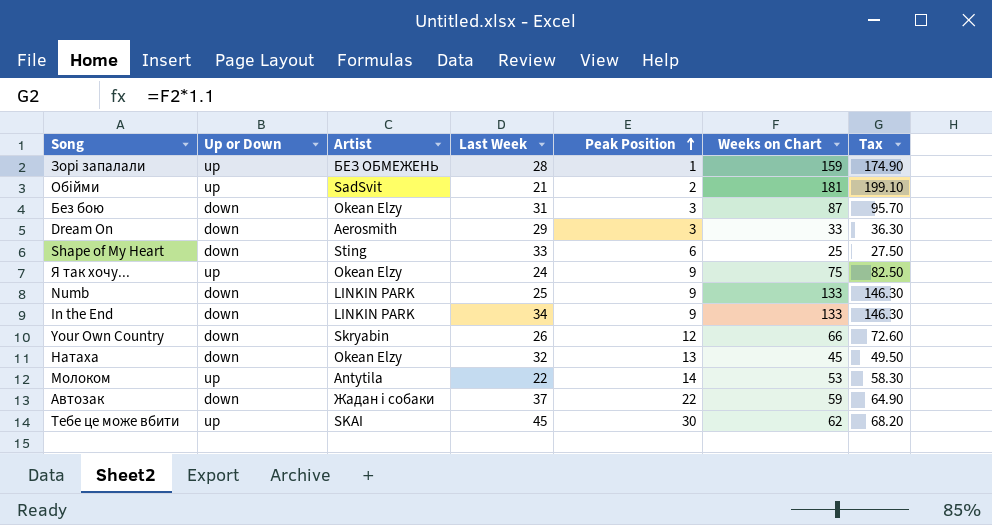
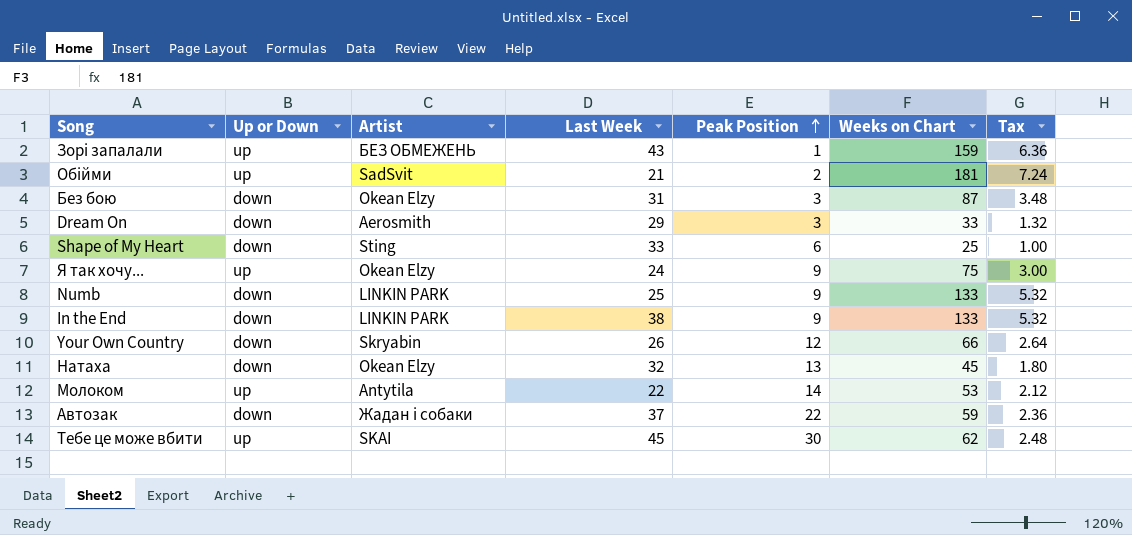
column Tax | formula: [Weeks on Chart] * 1.1 -> [Weeks on Chart] * 0.04
Зорі запалали | Last Week: 28 -> 43
In the End | Last Week: 34 -> 38

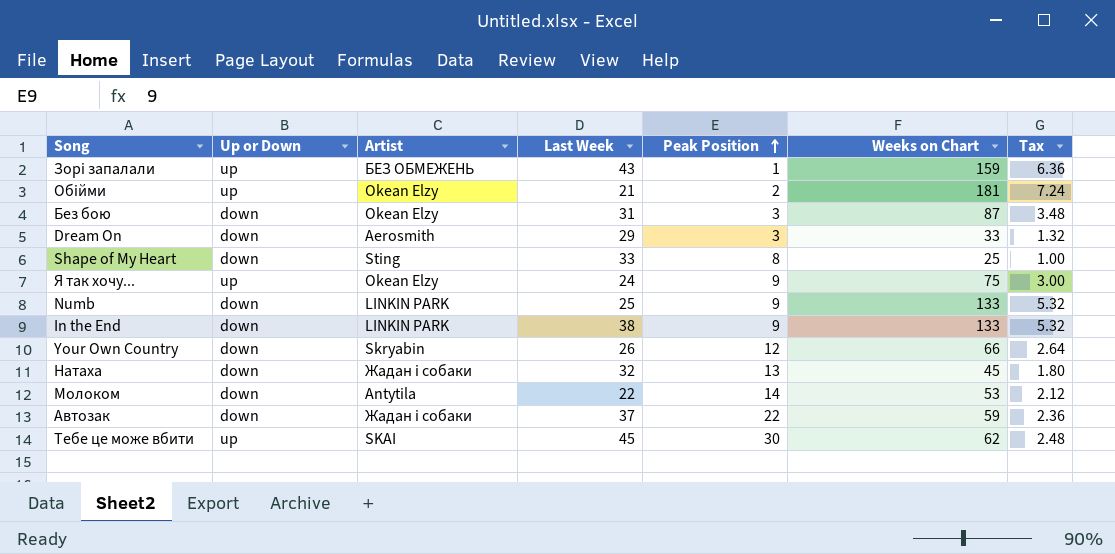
Обійми | Artist: SadSvit -> Okean Elzy
Shape of My Heart | Peak Position: 6 -> 8
Натаха | Artist: Okean Elzy -> Жадан і собаки
Молоком | Up or Down: up -> down

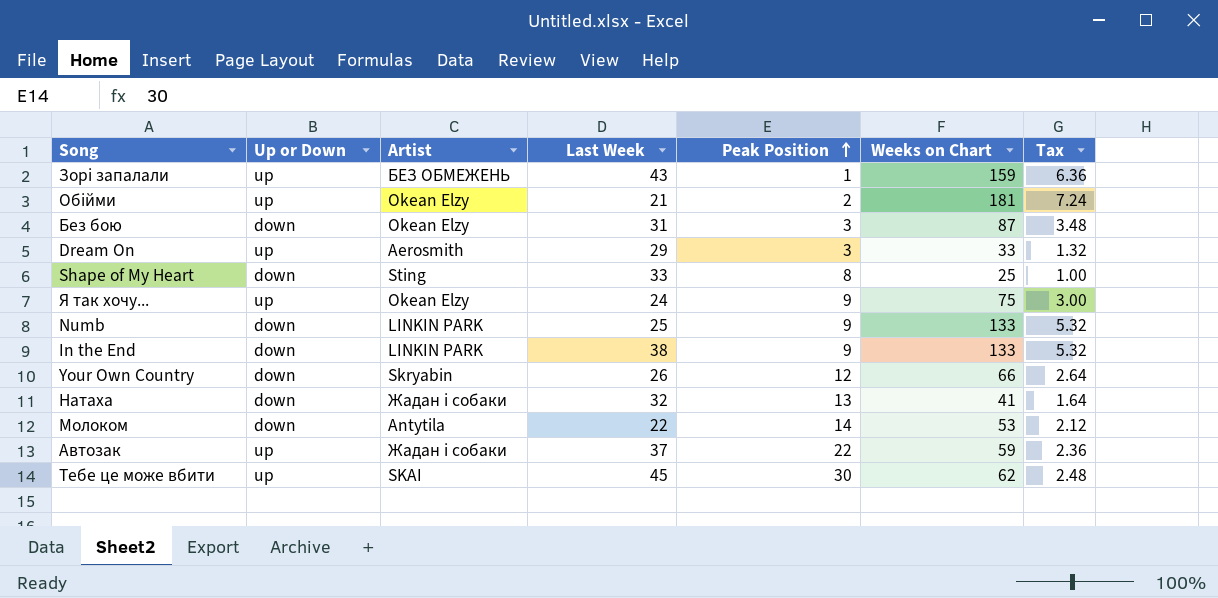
Dream On | Up or Down: down -> up
Натаха | Weeks on Chart: 45 -> 41
Натаха | Tax: 1.80 -> 1.64
Автозак | Up or Down: down -> up

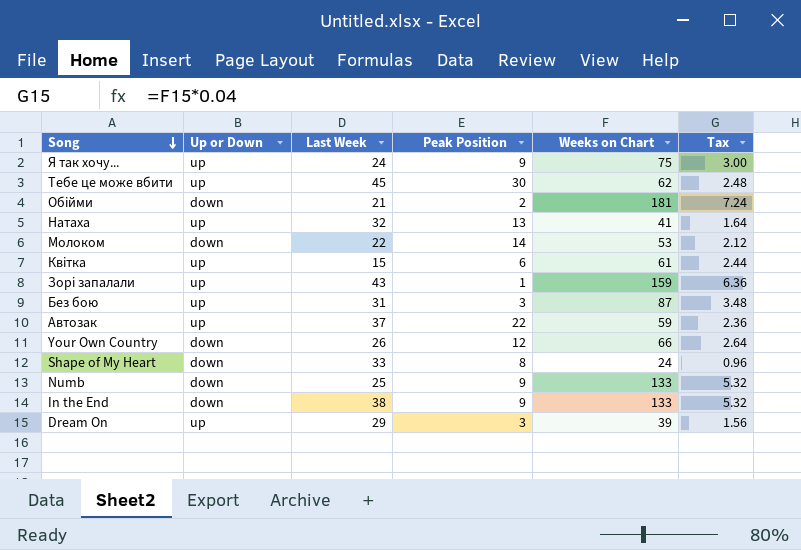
row order: Peak Position ascending -> Song descending
column Artist | position: 3 -> none
Обійми | Up or Down: up -> down
Натаха | Up or Down: down -> up
row Квітка: none -> up | 15 | 6 | 61 | 2.44
Без бою | Up or Down: down -> up
Shape of My Heart | Weeks on Chart: 25 -> 24
Shape of My Heart | Tax: 1.00 -> 0.96
Dream On | Weeks on Chart: 33 -> 39
Dream On | Tax: 1.32 -> 1.56

